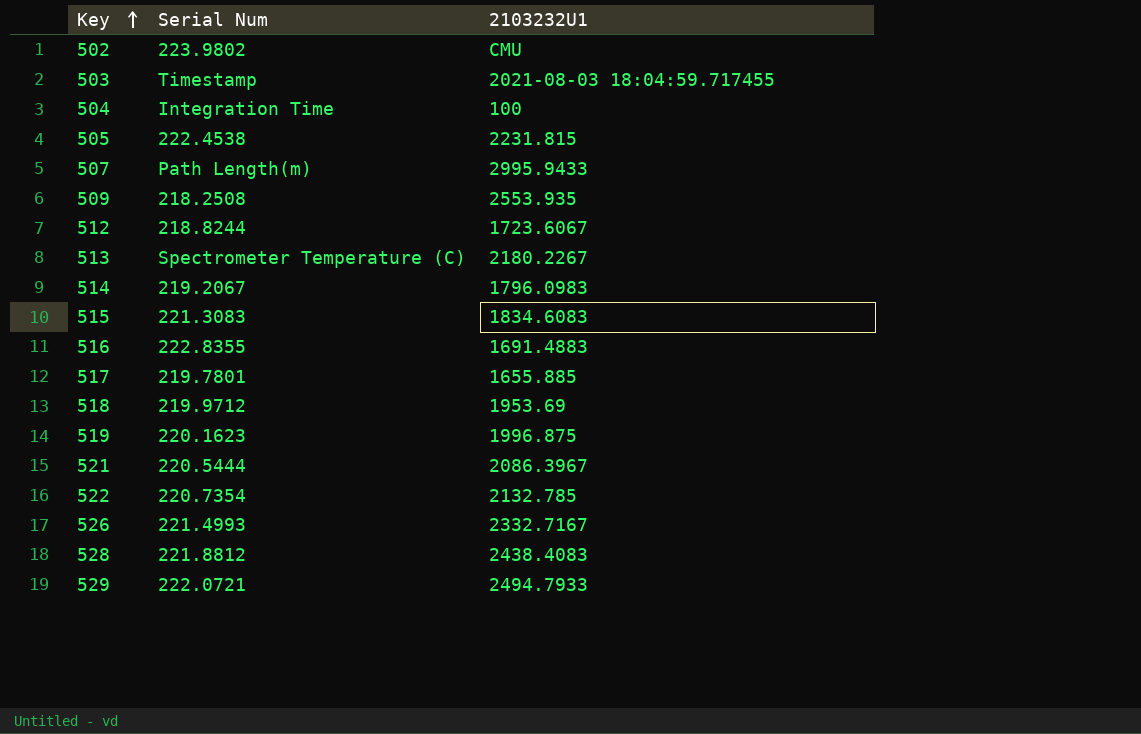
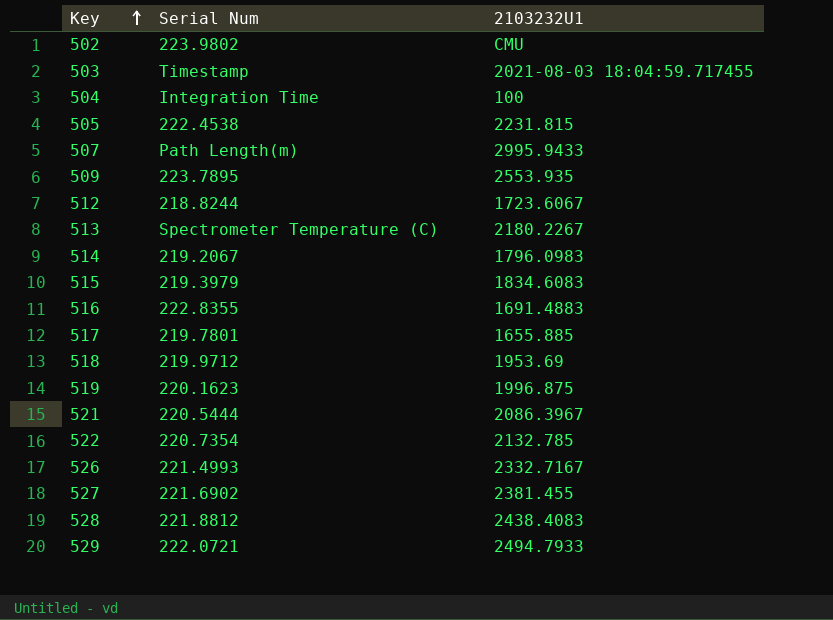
509 | Serial Num: 218.2508 -> 223.7895
515 | Serial Num: 221.3083 -> 219.3979
row 527: none -> 221.6902 | 2381.455

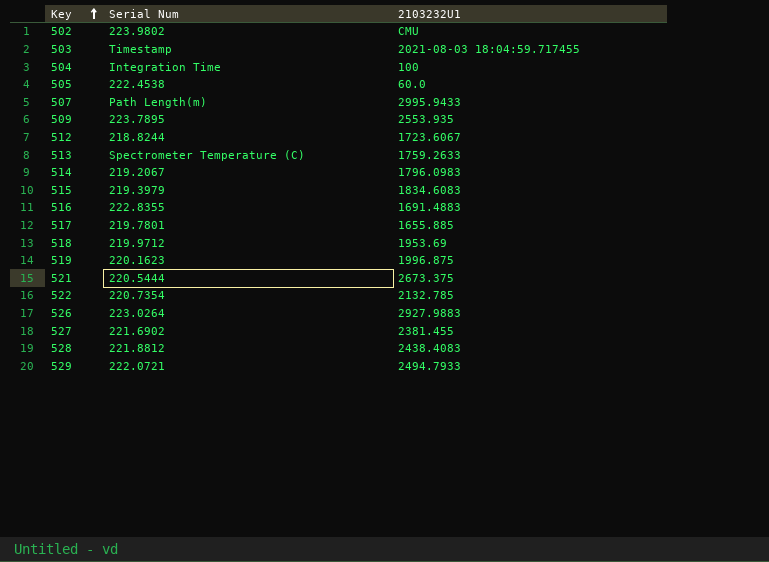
505 | 2103232U1: 2231.815 -> 60.0
513 | 2103232U1: 2180.2267 -> 1759.2633
521 | 2103232U1: 2086.3967 -> 2673.375
526 | Serial Num: 221.4993 -> 223.0264
526 | 2103232U1: 2332.7167 -> 2927.9883

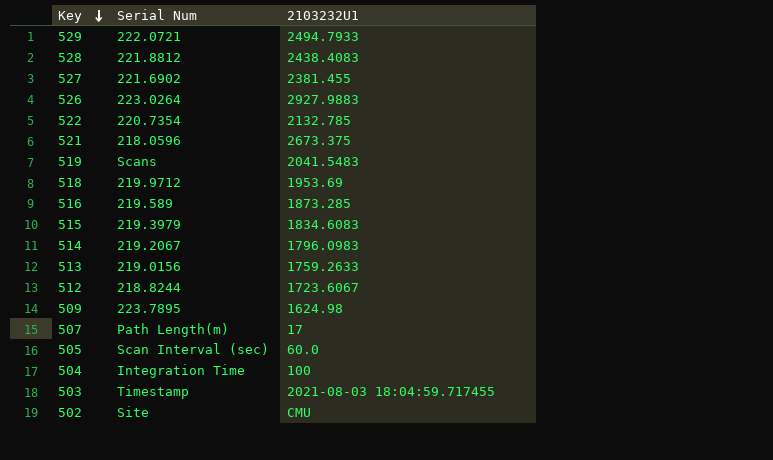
row order: Key ascending -> Key descending
row 517: 219.7801 | 1655.885 -> none
521 | Serial Num: 220.5444 -> 218.0596
519 | Serial Num: 220.1623 -> Scans
519 | 2103232U1: 1996.875 -> 2041.5483
516 | Serial Num: 222.8355 -> 219.589
516 | 2103232U1: 1691.4883 -> 1873.285
513 | Serial Num: Spectrometer Temperature (C) -> 219.0156
509 | 2103232U1: 2553.935 -> 1624.98
507 | 2103232U1: 2995.9433 -> 17
505 | Serial Num: 222.4538 -> Scan Interval (sec)
502 | Serial Num: 223.9802 -> Site

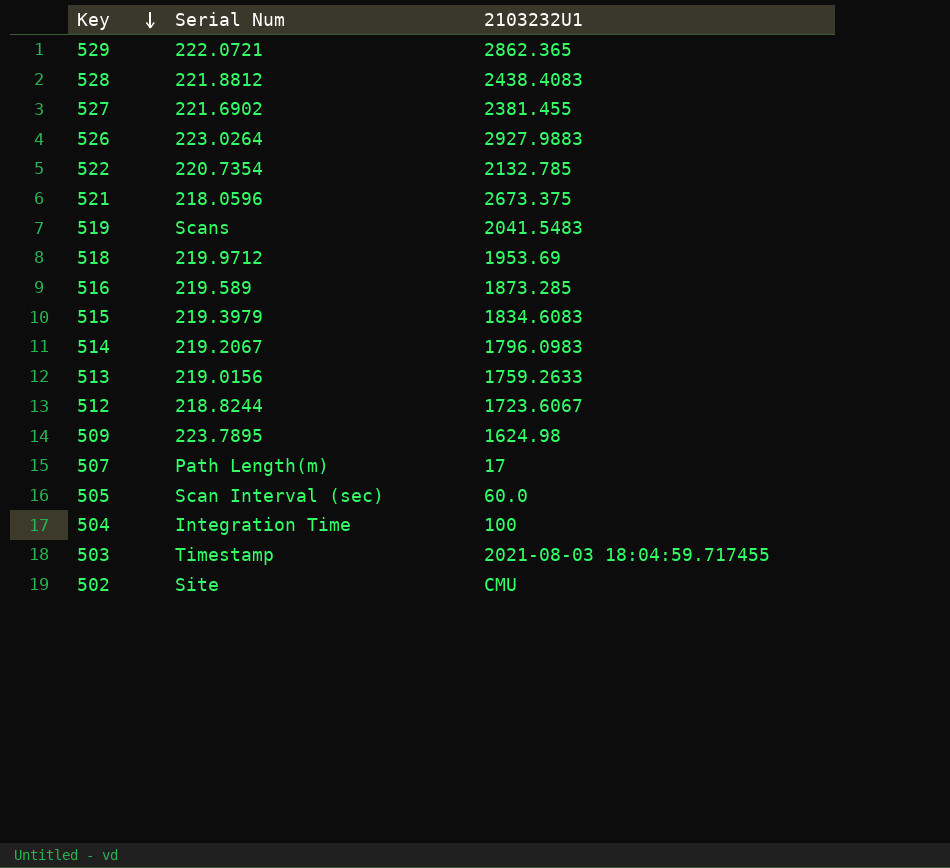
529 | 2103232U1: 2494.7933 -> 2862.365

